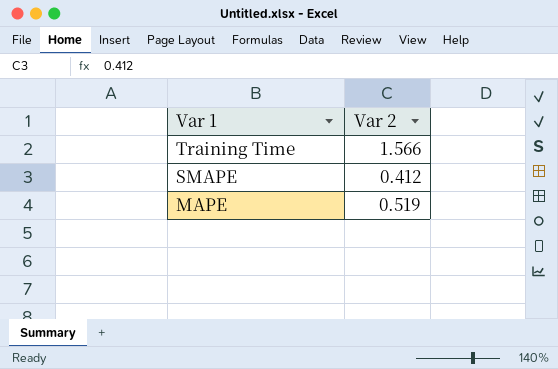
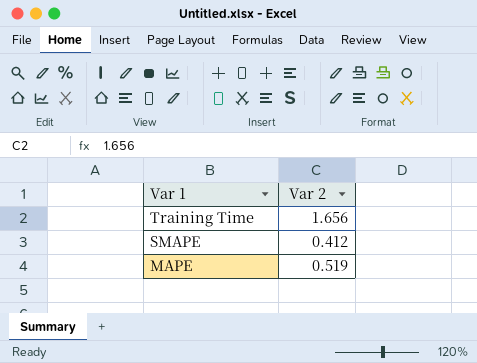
Training Time | Var 2: 1.566 -> 1.656

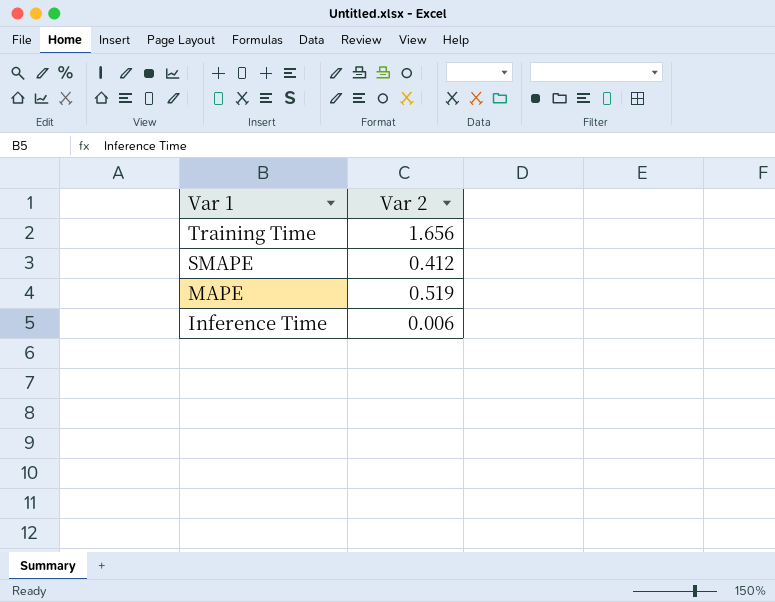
row Inference Time: none -> 0.006

